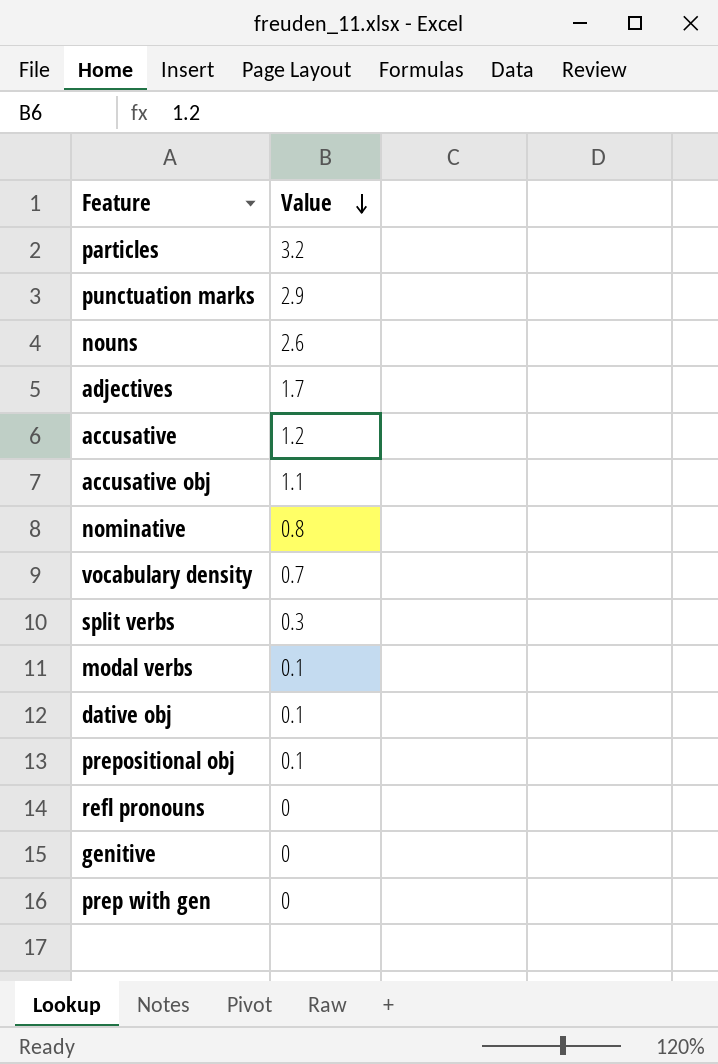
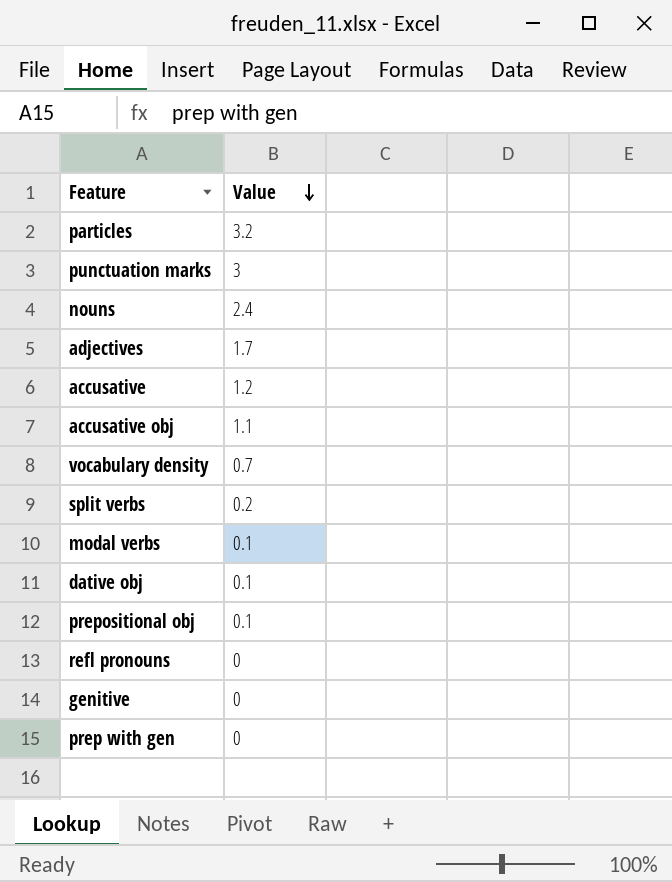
row nominative: 0.8 -> none
punctuation marks | Value: 2.9 -> 3
nouns | Value: 2.6 -> 2.4
split verbs | Value: 0.3 -> 0.2

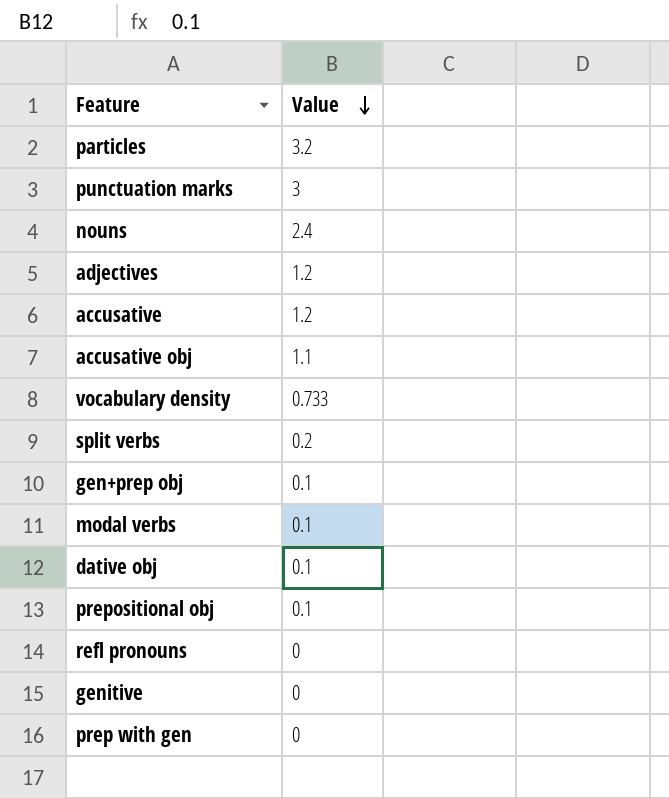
adjectives | Value: 1.7 -> 1.2
vocabulary density | Value: 0.7 -> 0.733
row gen+prep obj: none -> 0.1

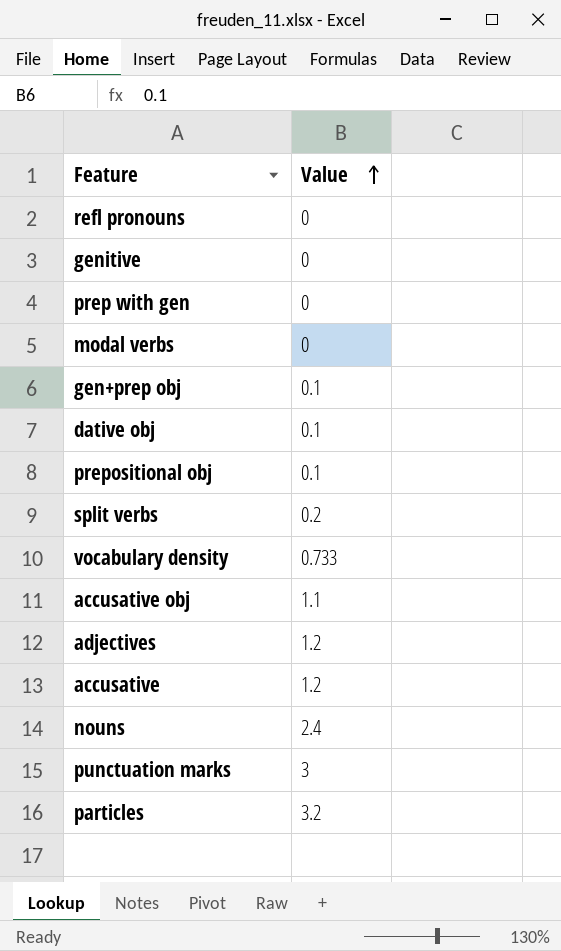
row order: Value descending -> Value ascending
modal verbs | Value: 0.1 -> 0

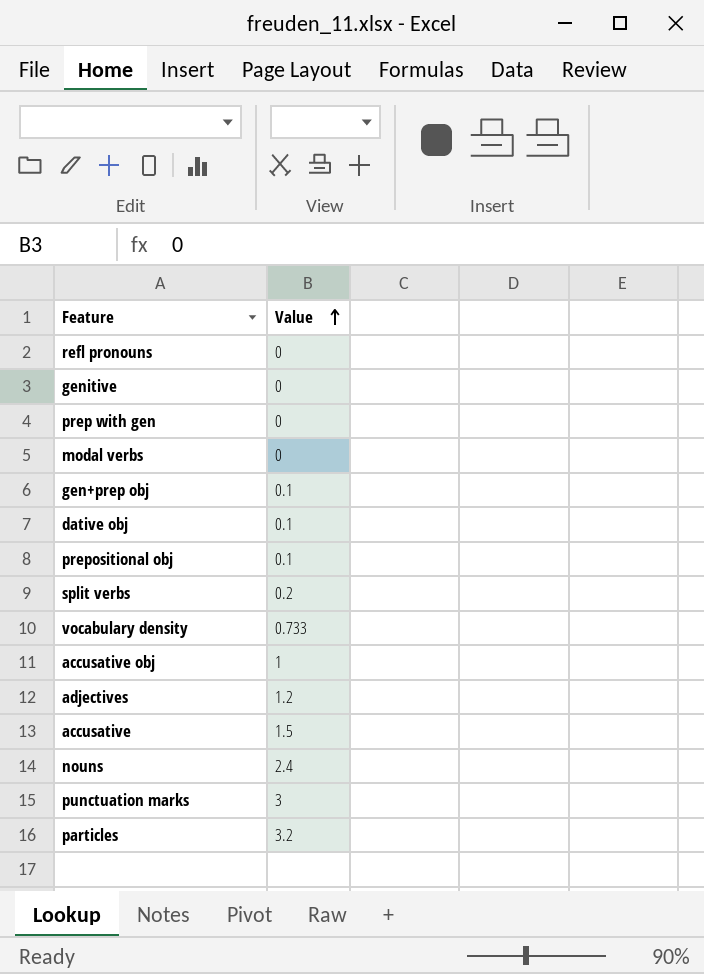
accusative obj | Value: 1.1 -> 1
accusative | Value: 1.2 -> 1.5

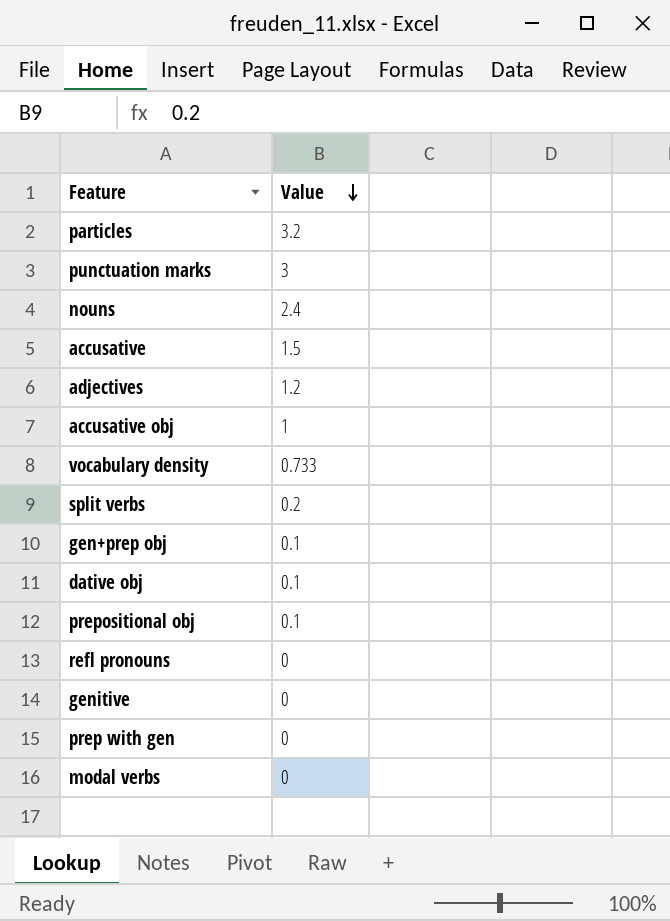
row order: Value ascending -> Value descending

